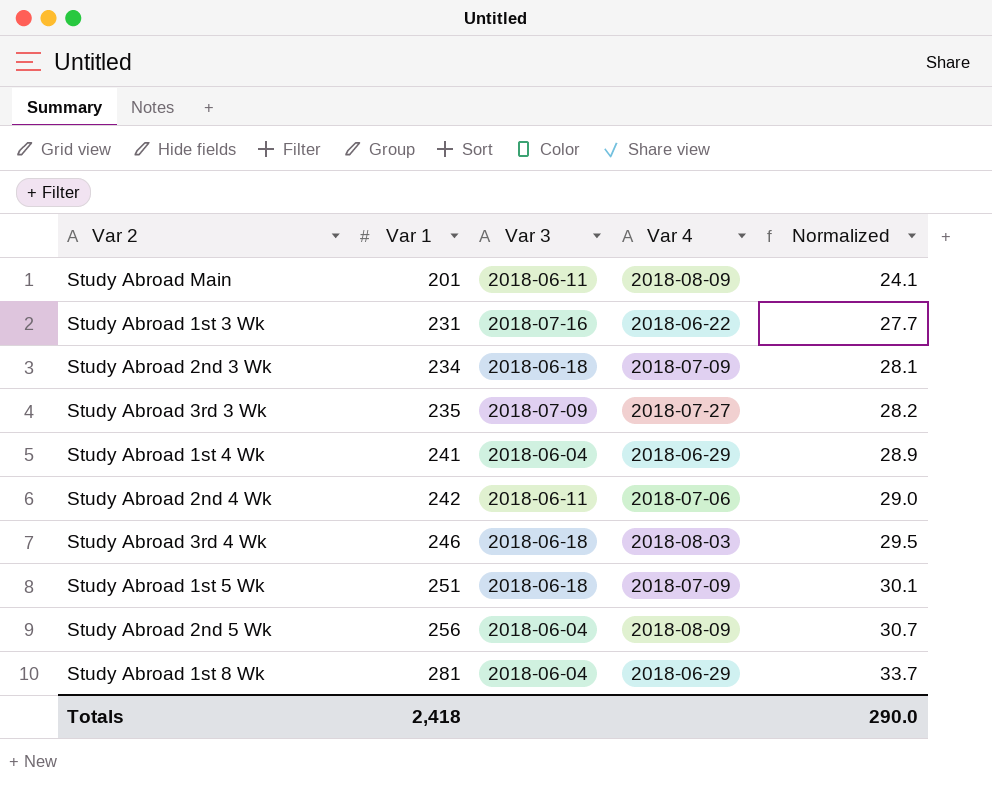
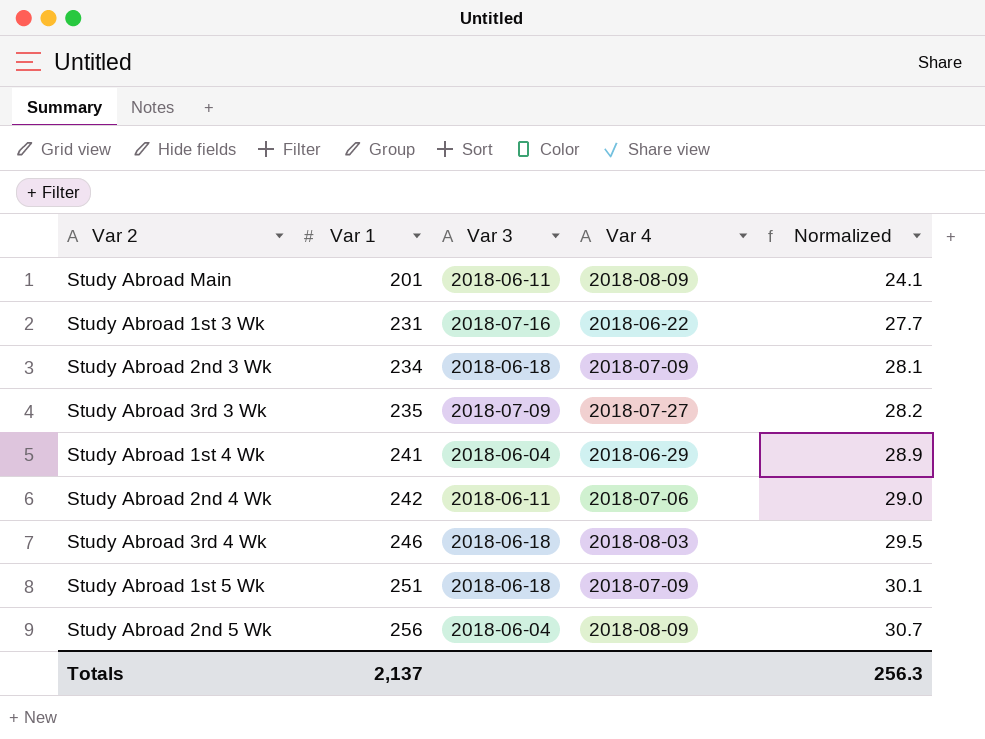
row Study Abroad 1st 8 Wk: 281 | 2018-06-04 | 2018-06-29 | 33.7 -> none
Totals | Var 1: 2,418 -> 2,137
Totals | Normalized: 290.0 -> 256.3

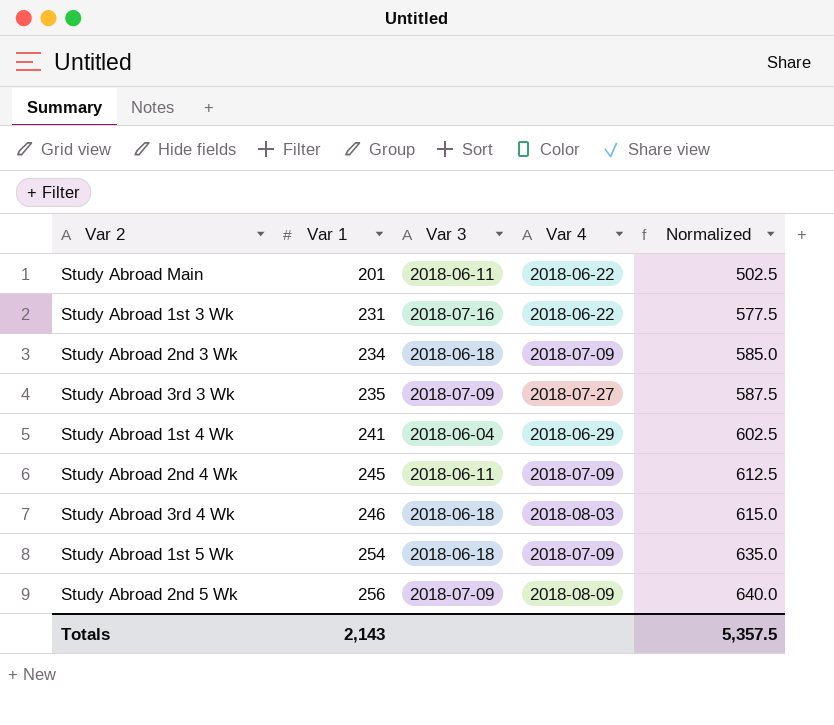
column Normalized | formula: [Var 1] * 0.12 -> [Var 1] * 2.5
Study Abroad Main | Var 4: 2018-08-09 -> 2018-06-22
Study Abroad 2nd 4 Wk | Var 1: 242 -> 245
Study Abroad 2nd 4 Wk | Var 4: 2018-07-06 -> 2018-07-09
Study Abroad 1st 5 Wk | Var 1: 251 -> 254
Study Abroad 2nd 5 Wk | Var 3: 2018-06-04 -> 2018-07-09
Totals | Var 1: 2,137 -> 2,143
Totals | Normalized: 256.3 -> 5,357.5

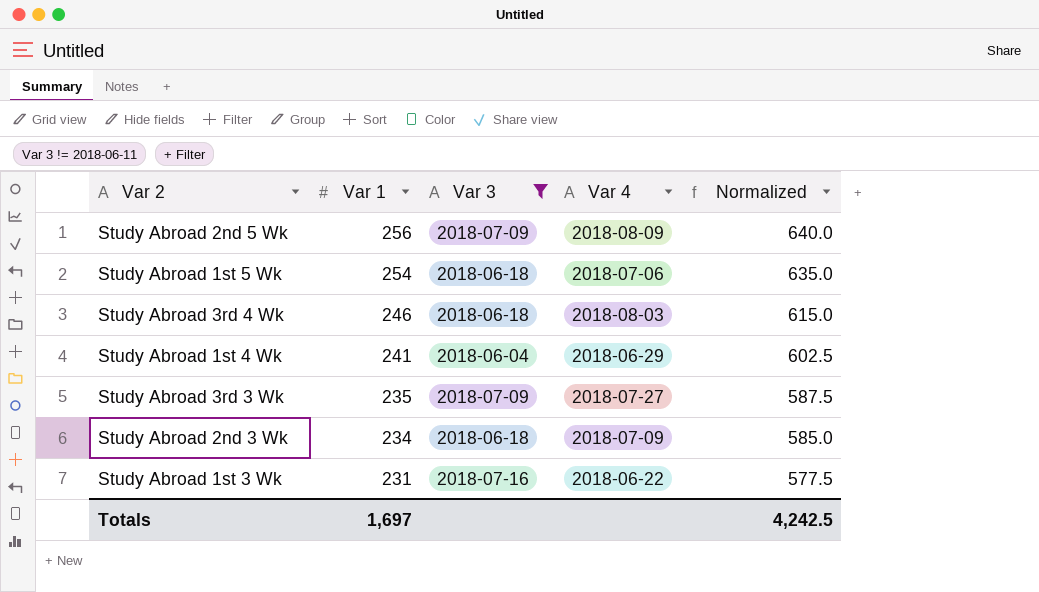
filter: none -> Var 3 != 2018-06-11
row order: Var 1 ascending -> Var 1 descending
Study Abroad 1st 5 Wk | Var 4: 2018-07-09 -> 2018-07-06
Totals | Var 1: 2,143 -> 1,697
Totals | Normalized: 5,357.5 -> 4,242.5

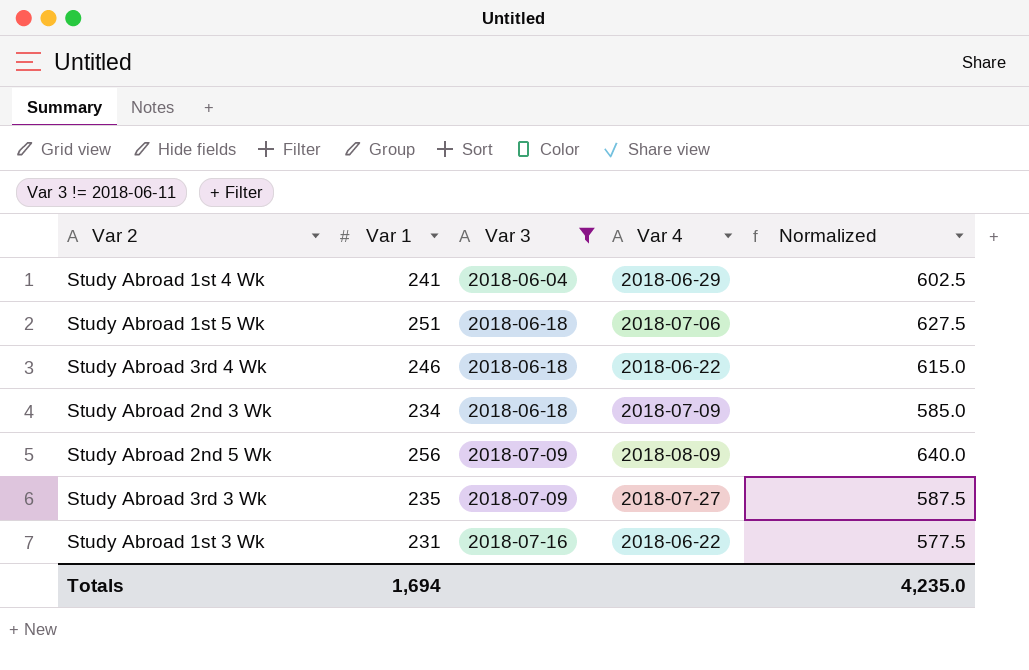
row order: Var 1 descending -> Var 3 ascending
Study Abroad 1st 5 Wk | Var 1: 254 -> 251
Study Abroad 1st 5 Wk | Normalized: 635.0 -> 627.5
Study Abroad 3rd 4 Wk | Var 4: 2018-08-03 -> 2018-06-22
Totals | Var 1: 1,697 -> 1,694
Totals | Normalized: 4,242.5 -> 4,235.0

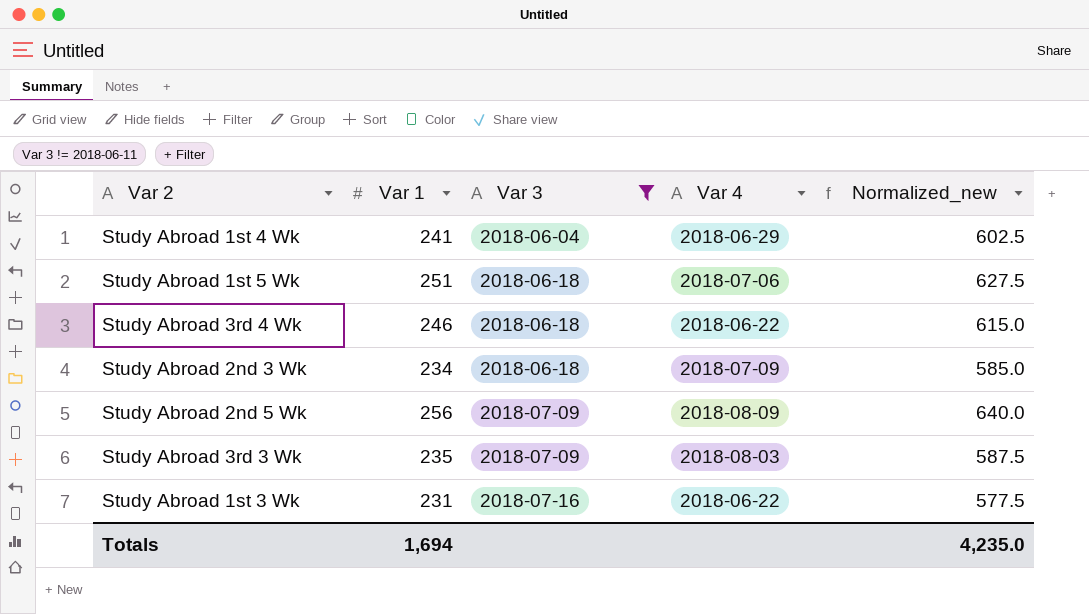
column name: Normalized -> Normalized_new
Study Abroad 3rd 3 Wk | Var 4: 2018-07-27 -> 2018-08-03

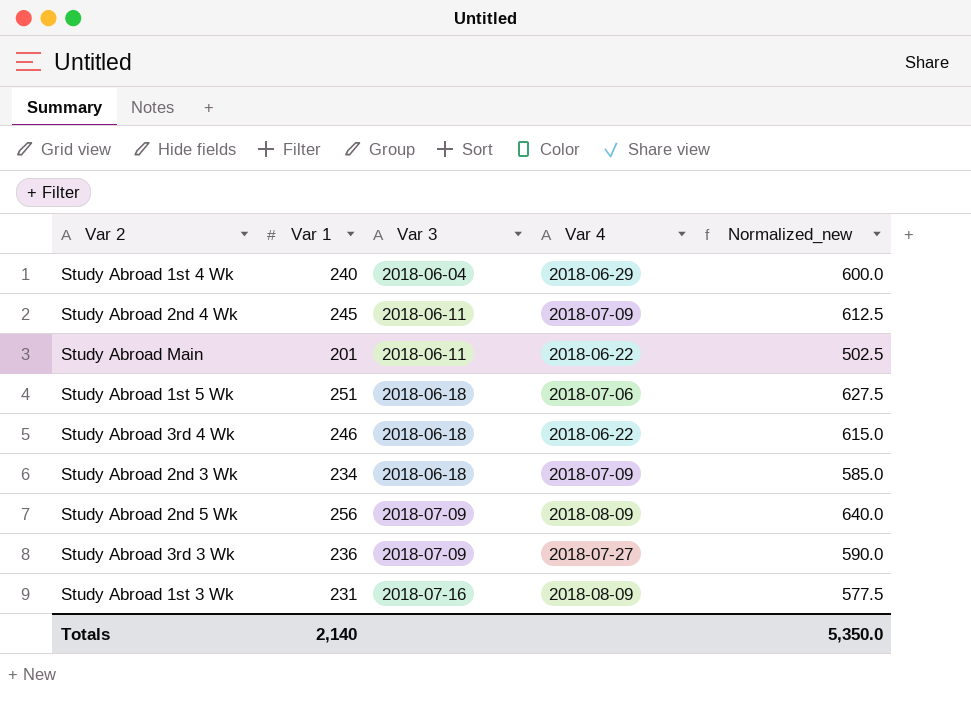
filter: Var 3 != 2018-06-11 -> none
Study Abroad 1st 4 Wk | Var 1: 241 -> 240
Study Abroad 1st 4 Wk | Normalized_new: 602.5 -> 600.0
Study Abroad 3rd 3 Wk | Var 1: 235 -> 236
Study Abroad 3rd 3 Wk | Var 4: 2018-08-03 -> 2018-07-27
Study Abroad 3rd 3 Wk | Normalized_new: 587.5 -> 590.0
Study Abroad 1st 3 Wk | Var 4: 2018-06-22 -> 2018-08-09
Totals | Var 1: 1,694 -> 2,140
Totals | Normalized_new: 4,235.0 -> 5,350.0

